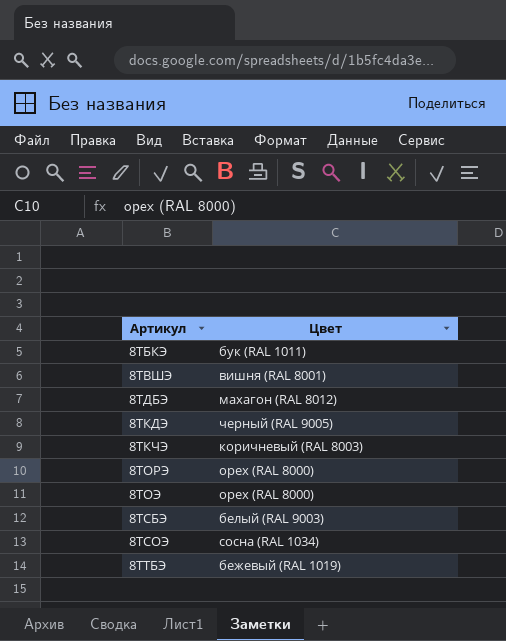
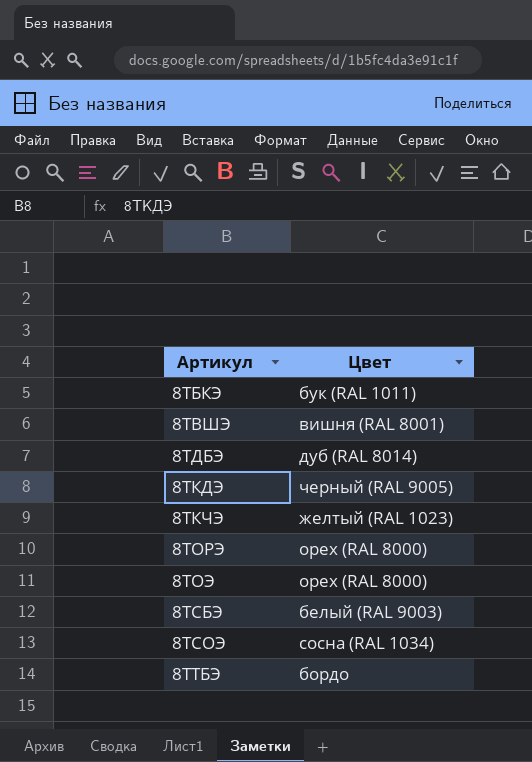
8ТДБЭ | Цвет: махагон (RAL 8012) -> дуб (RAL 8014)
8ТКЧЭ | Цвет: коричневый (RAL 8003) -> желтый (RAL 1023)
8ТТБЭ | Цвет: бежевый (RAL 1019) -> бордо

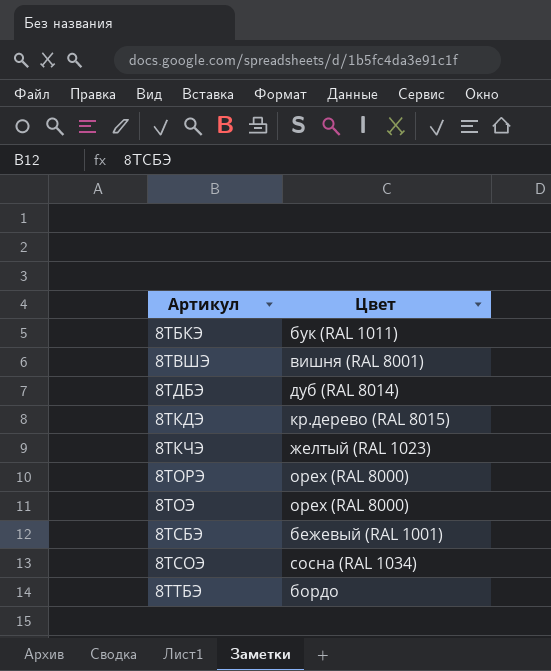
8ТКДЭ | Цвет: черный (RAL 9005) -> кр.дерево (RAL 8015)
8ТСБЭ | Цвет: белый (RAL 9003) -> бежевый (RAL 1001)

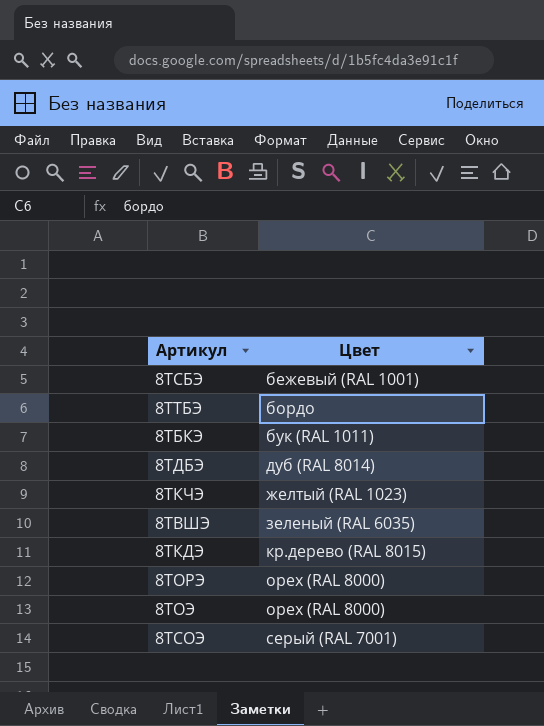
row order: Артикул ascending -> Цвет ascending
8ТВШЭ | Цвет: вишня (RAL 8001) -> зеленый (RAL 6035)
8ТСОЭ | Цвет: сосна (RAL 1034) -> серый (RAL 7001)

